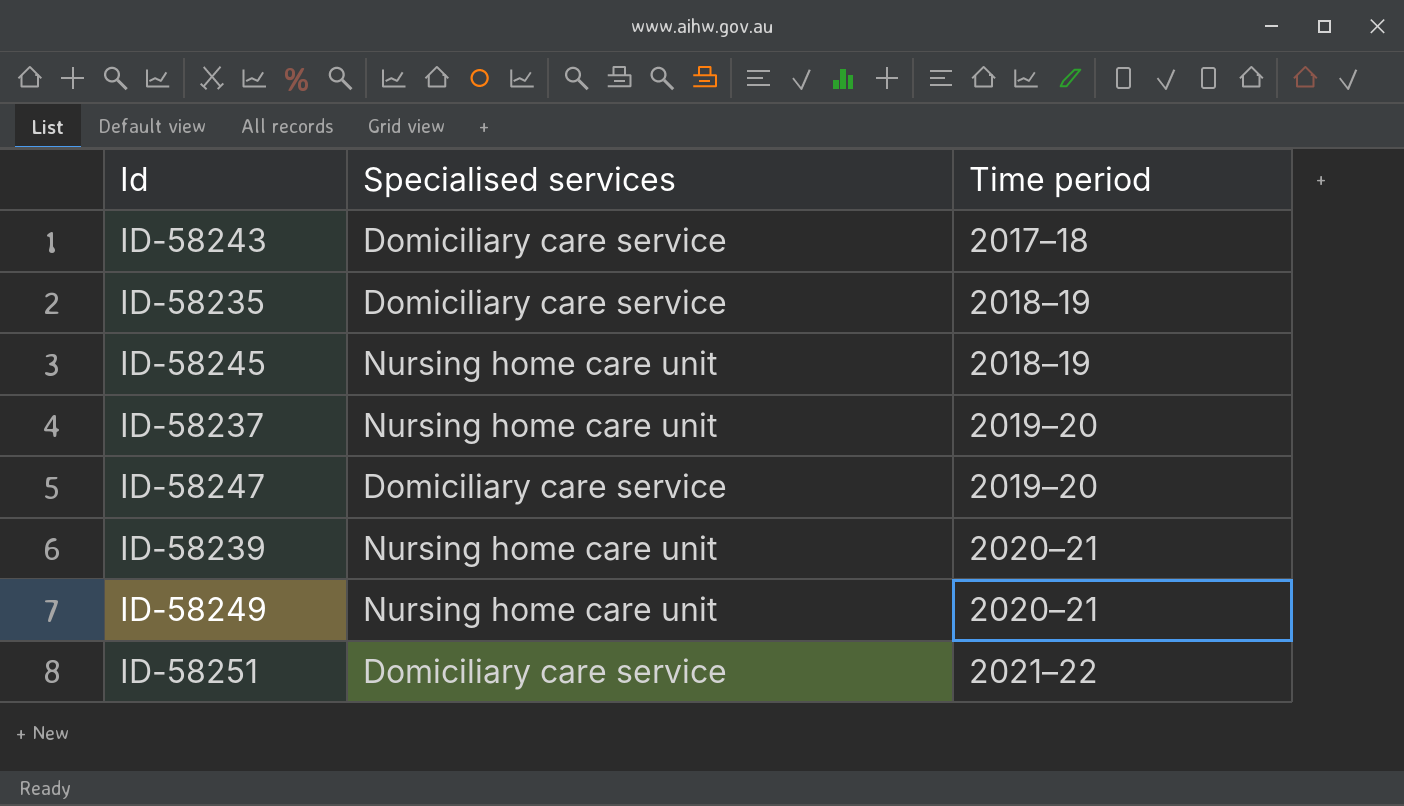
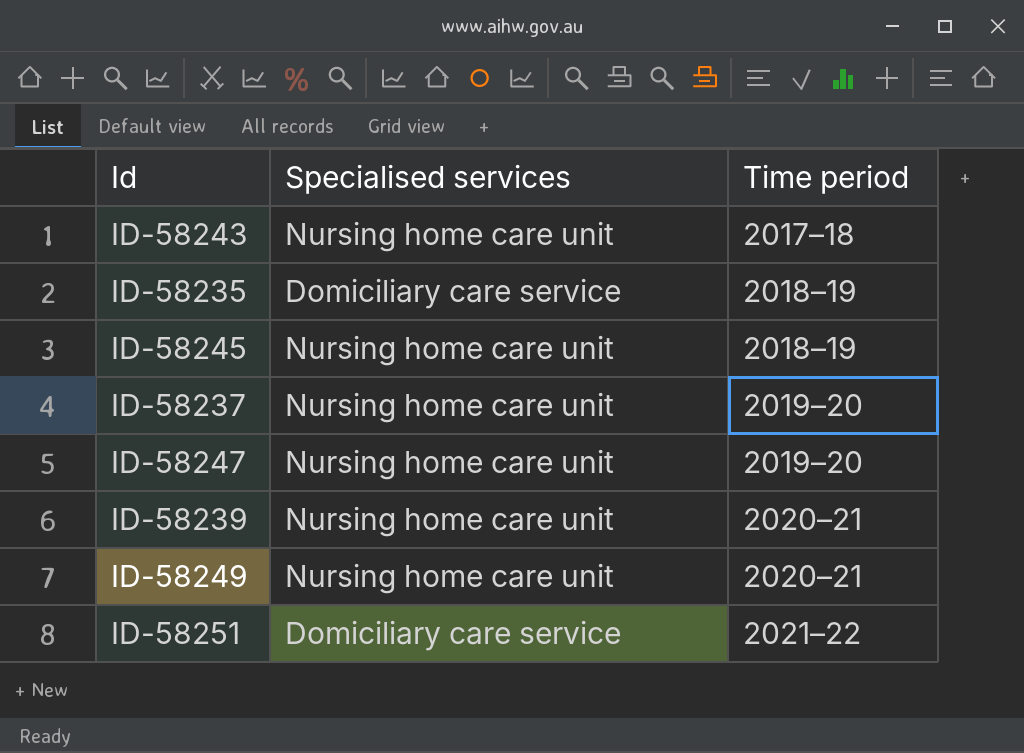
ID-58243 | Specialised services: Domiciliary care service -> Nursing home care unit
ID-58247 | Specialised services: Domiciliary care service -> Nursing home care unit

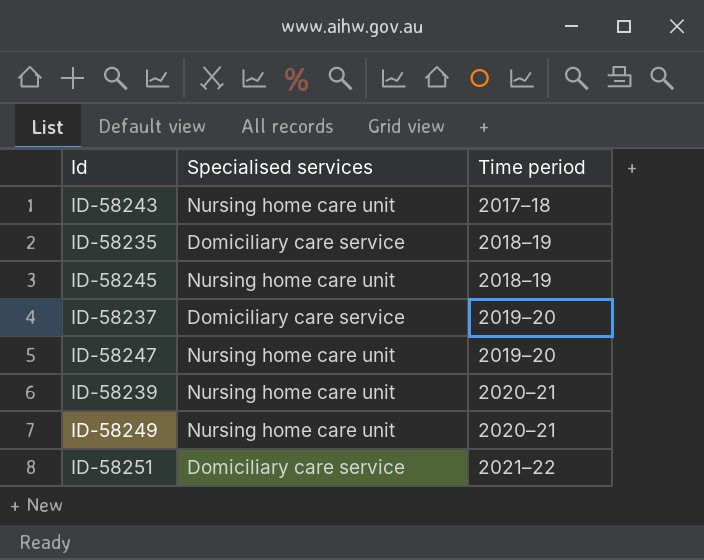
ID-58237 | Specialised services: Nursing home care unit -> Domiciliary care service

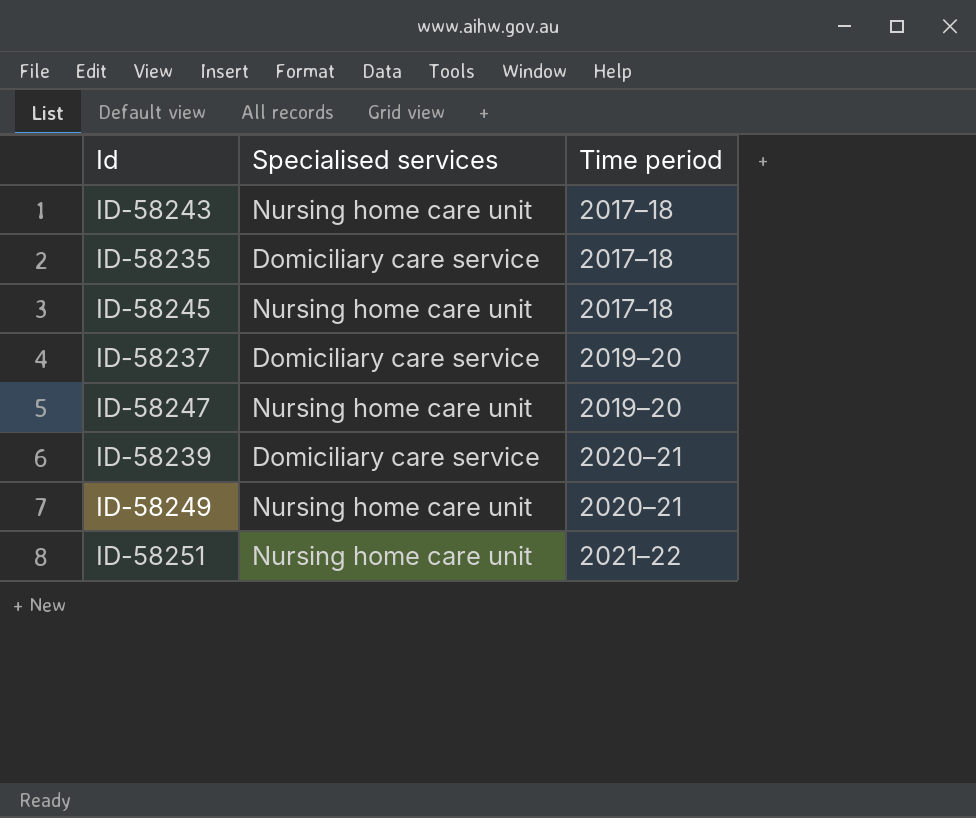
ID-58235 | Time period: 2018–19 -> 2017–18
ID-58245 | Time period: 2018–19 -> 2017–18
ID-58239 | Specialised services: Nursing home care unit -> Domiciliary care service
ID-58251 | Specialised services: Domiciliary care service -> Nursing home care unit

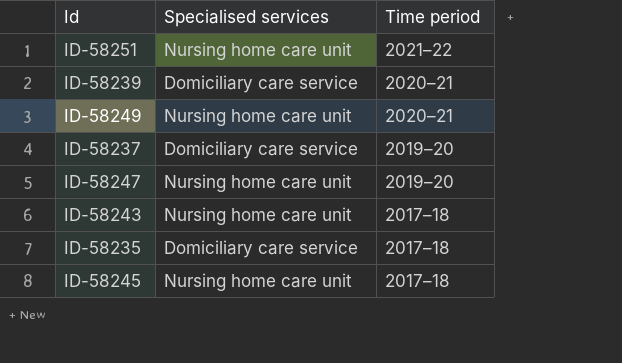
row order: Time period ascending -> Time period descending

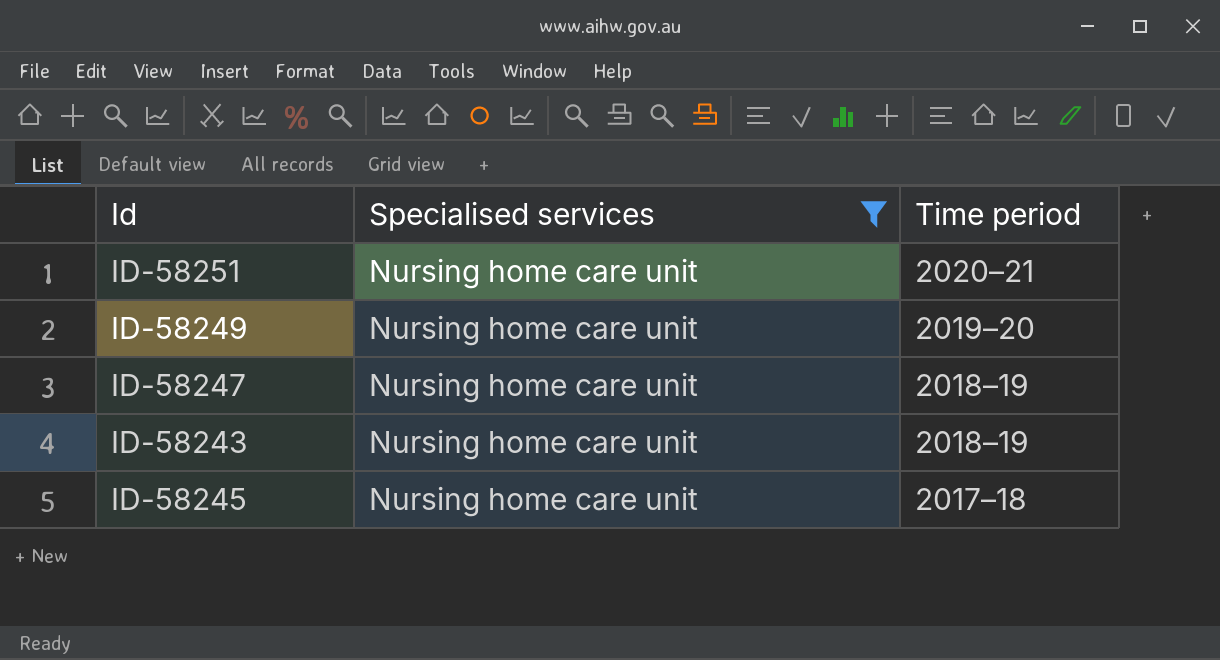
filter: none -> Specialised services = Nursing home care unit
ID-58251 | Time period: 2021–22 -> 2020–21
ID-58249 | Time period: 2020–21 -> 2019–20
ID-58247 | Time period: 2019–20 -> 2018–19
ID-58243 | Time period: 2017–18 -> 2018–19

